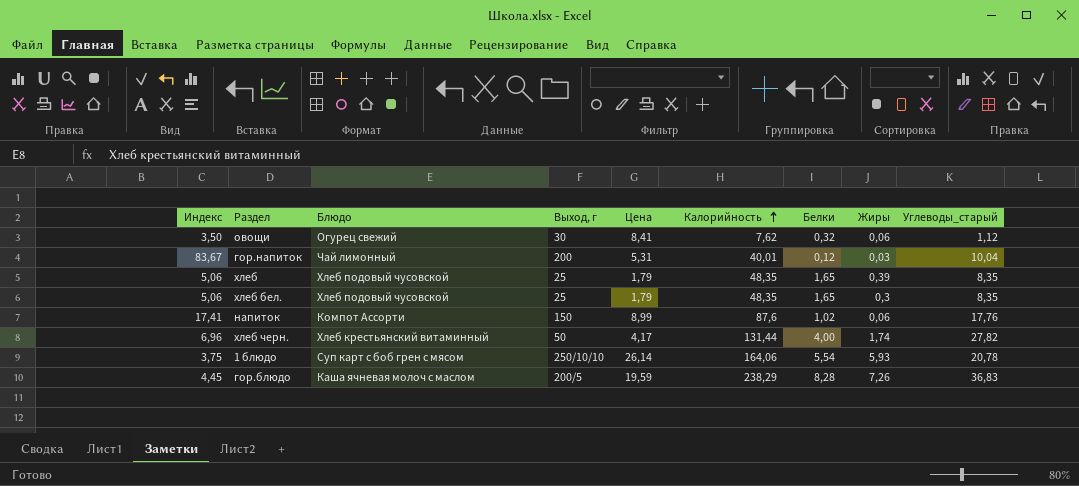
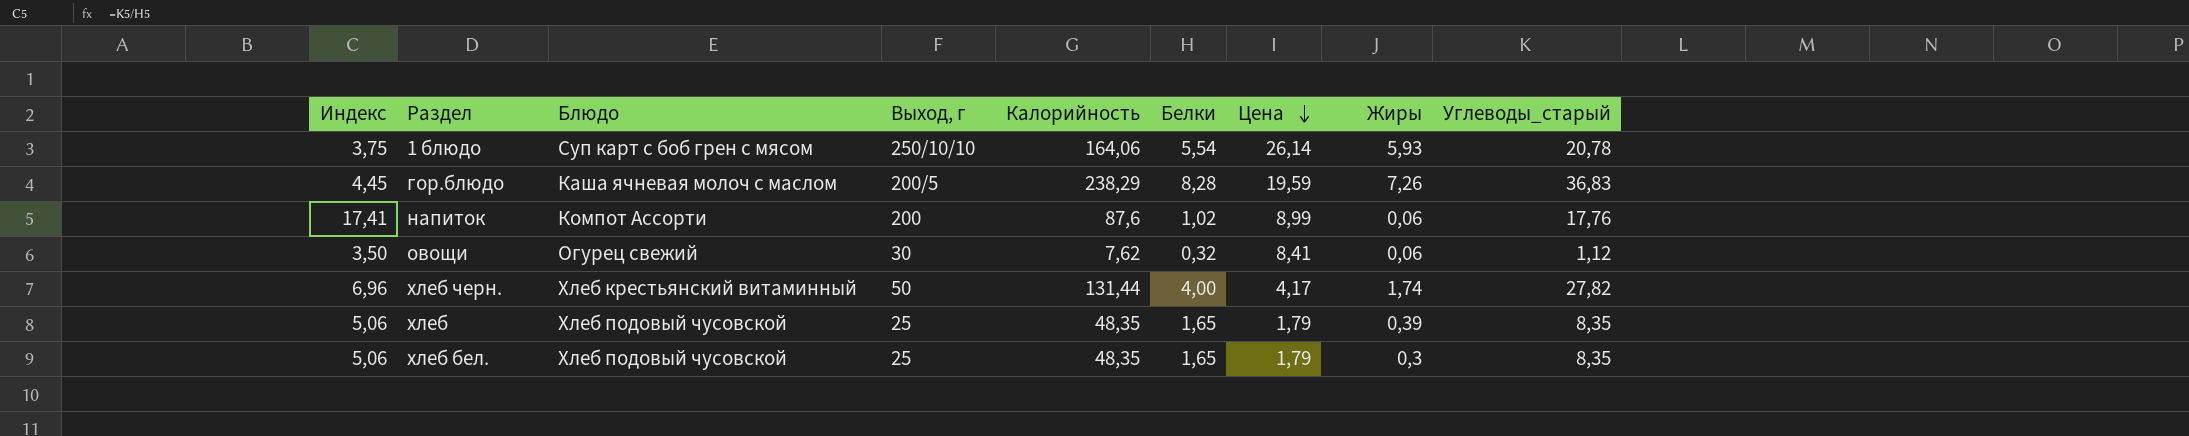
row order: Калорийность ascending -> Цена descending
column Цена | position: 5 -> 7
row гор.напиток: 83,67 | Чай лимонный | 200 | 5,31 | 40,01 | 0,12 | 0,03 | 10,04 -> none
напиток | Выход, г: 150 -> 200

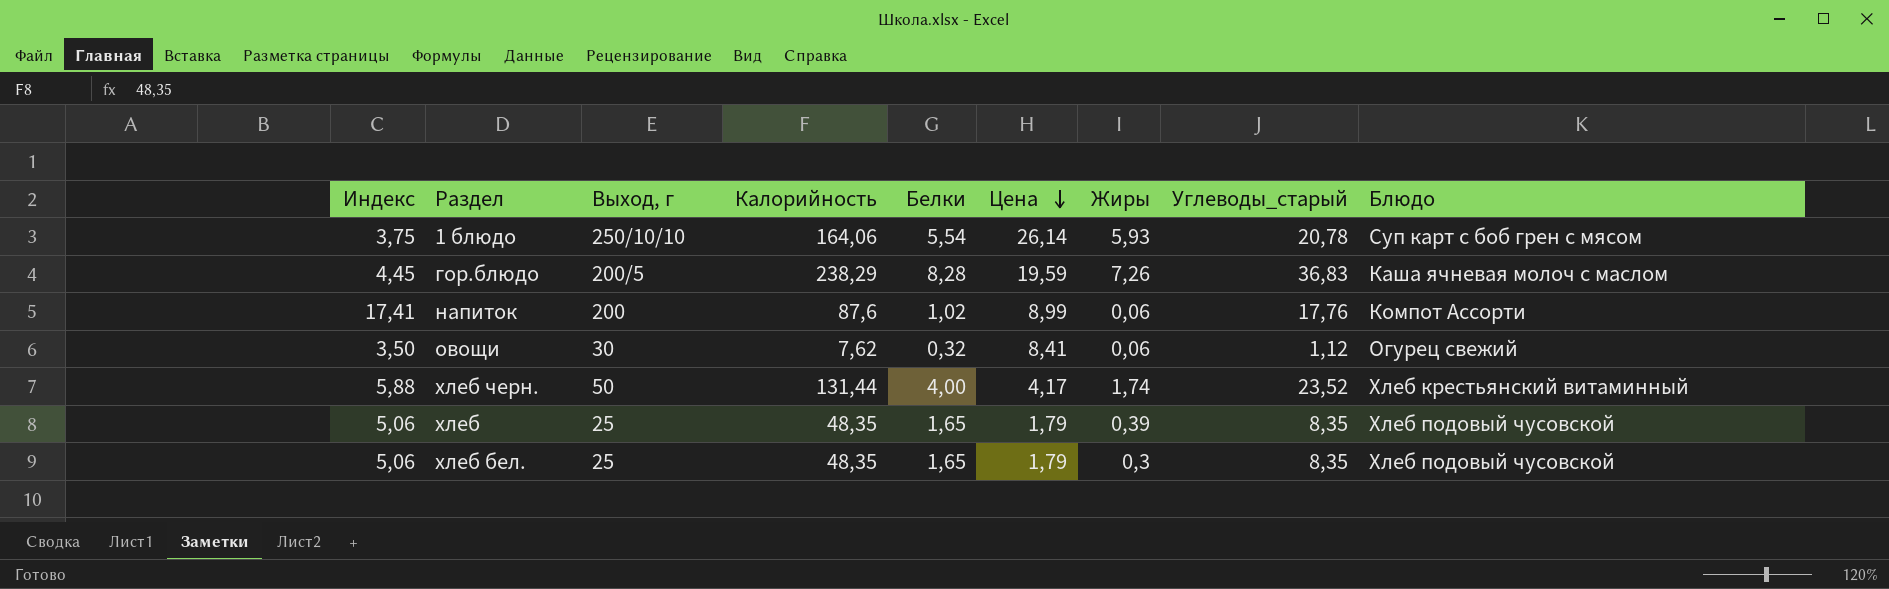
column Блюдо | position: 3 -> 9
хлеб черн. | Индекс: 6,96 -> 5,88
хлеб черн. | Углеводы_старый: 27,82 -> 23,52

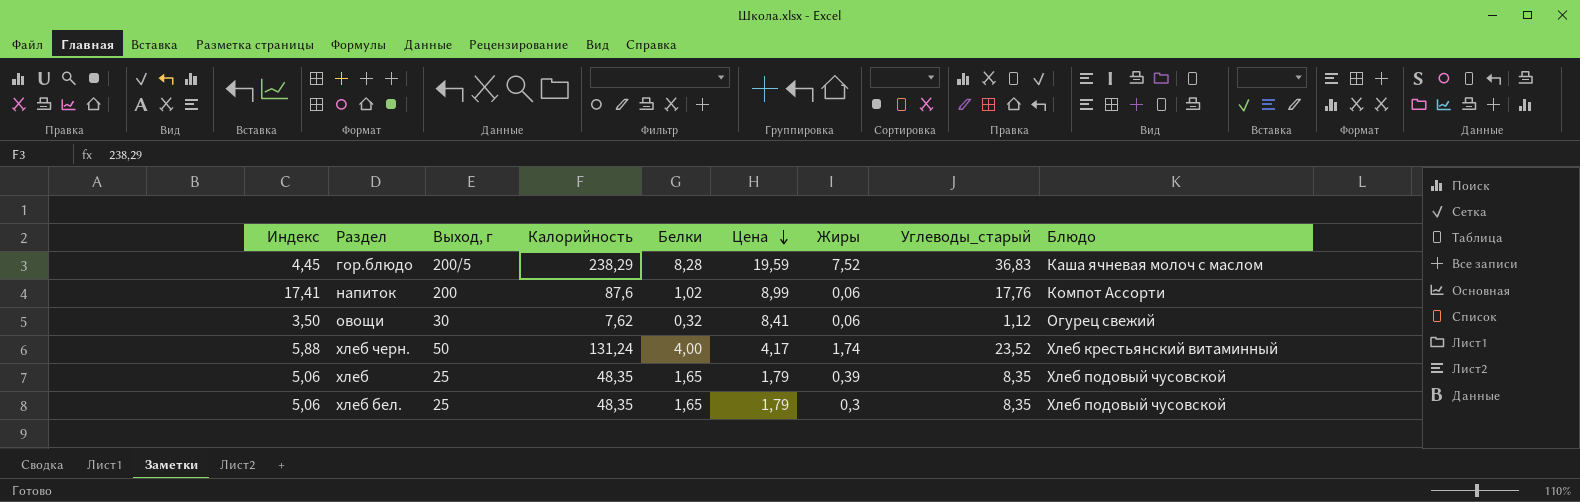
row 1 блюдо: 3,75 | 250/10/10 | 164,06 | 5,54 | 26,14 | 5,93 | 20,78 | Суп карт с боб грен с мясом -> none
гор.блюдо | Жиры: 7,26 -> 7,52
хлеб черн. | Калорийность: 131,44 -> 131,24

